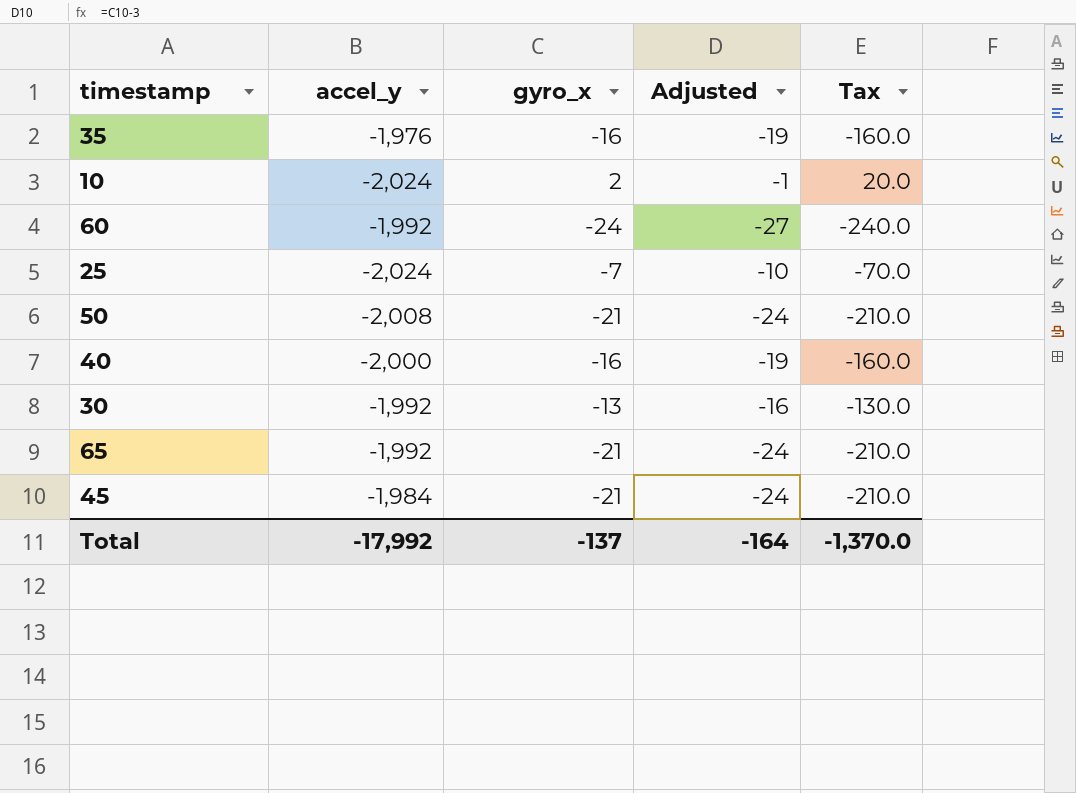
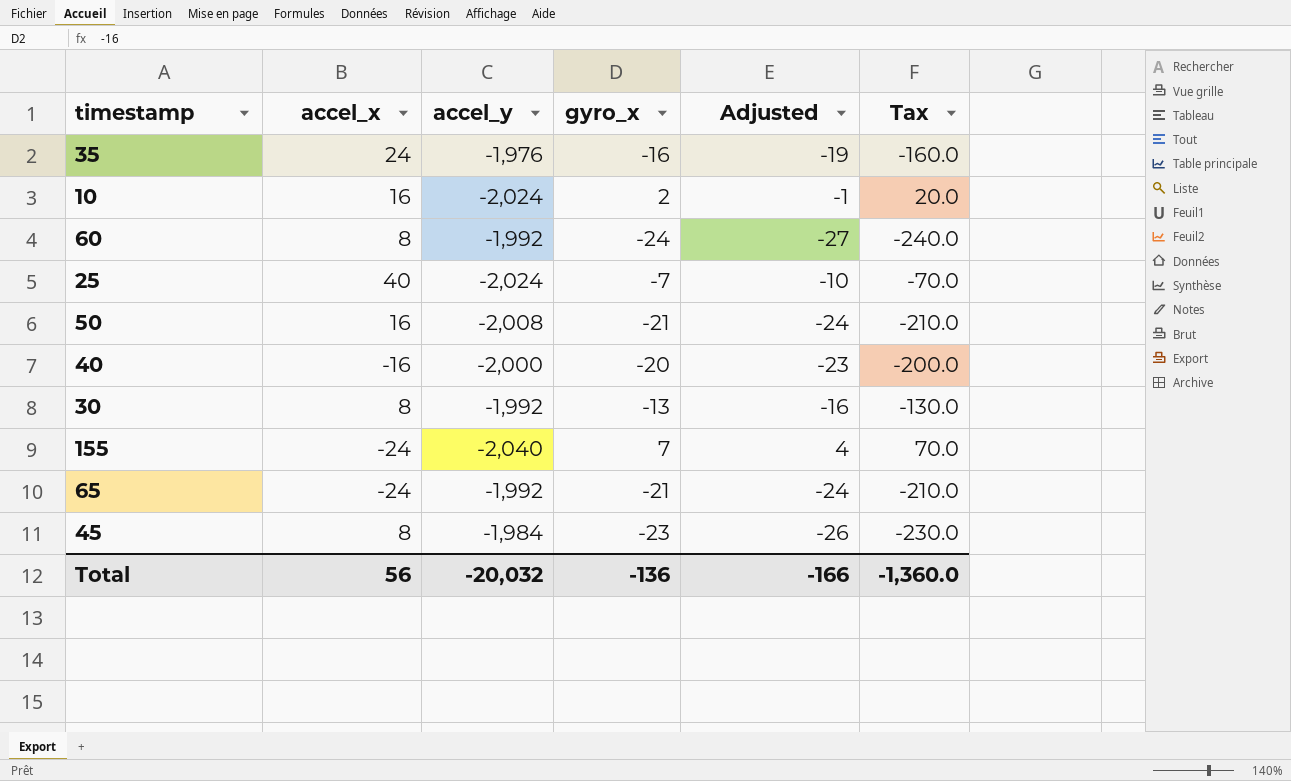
column accel_x | position: none -> 2
40 | gyro_x: -16 -> -20
40 | Adjusted: -19 -> -23
40 | Tax: -160.0 -> -200.0
row 155: none -> -24 | -2,040 | 7 | 4 | 70.0
45 | gyro_x: -21 -> -23
45 | Adjusted: -24 -> -26
45 | Tax: -210.0 -> -230.0
Total | accel_y: -17,992 -> -20,032
Total | gyro_x: -137 -> -136
Total | Adjusted: -164 -> -166
Total | Tax: -1,370.0 -> -1,360.0

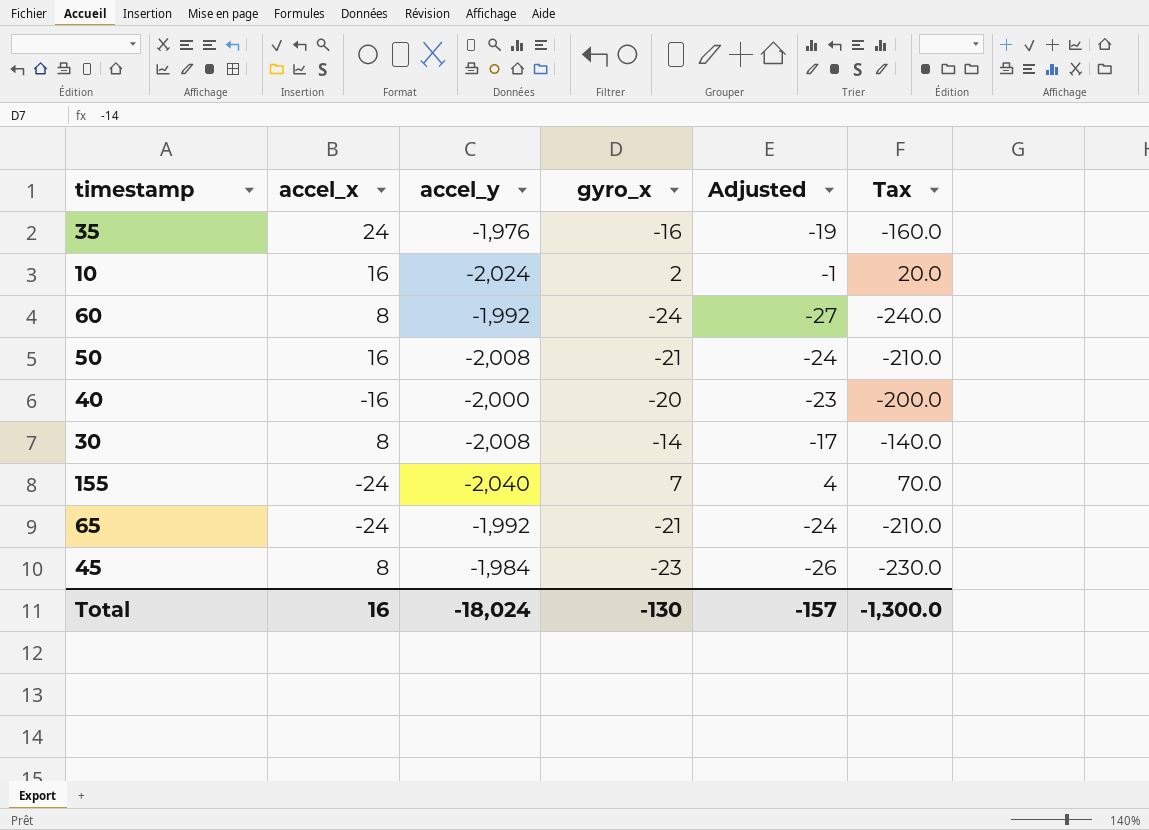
row 25: 40 | -2,024 | -7 | -10 | -70.0 -> none
30 | accel_y: -1,992 -> -2,008
30 | gyro_x: -13 -> -14
30 | Adjusted: -16 -> -17
30 | Tax: -130.0 -> -140.0
Total | accel_x: 56 -> 16
Total | accel_y: -20,032 -> -18,024
Total | gyro_x: -136 -> -130
Total | Adjusted: -166 -> -157
Total | Tax: -1,360.0 -> -1,300.0

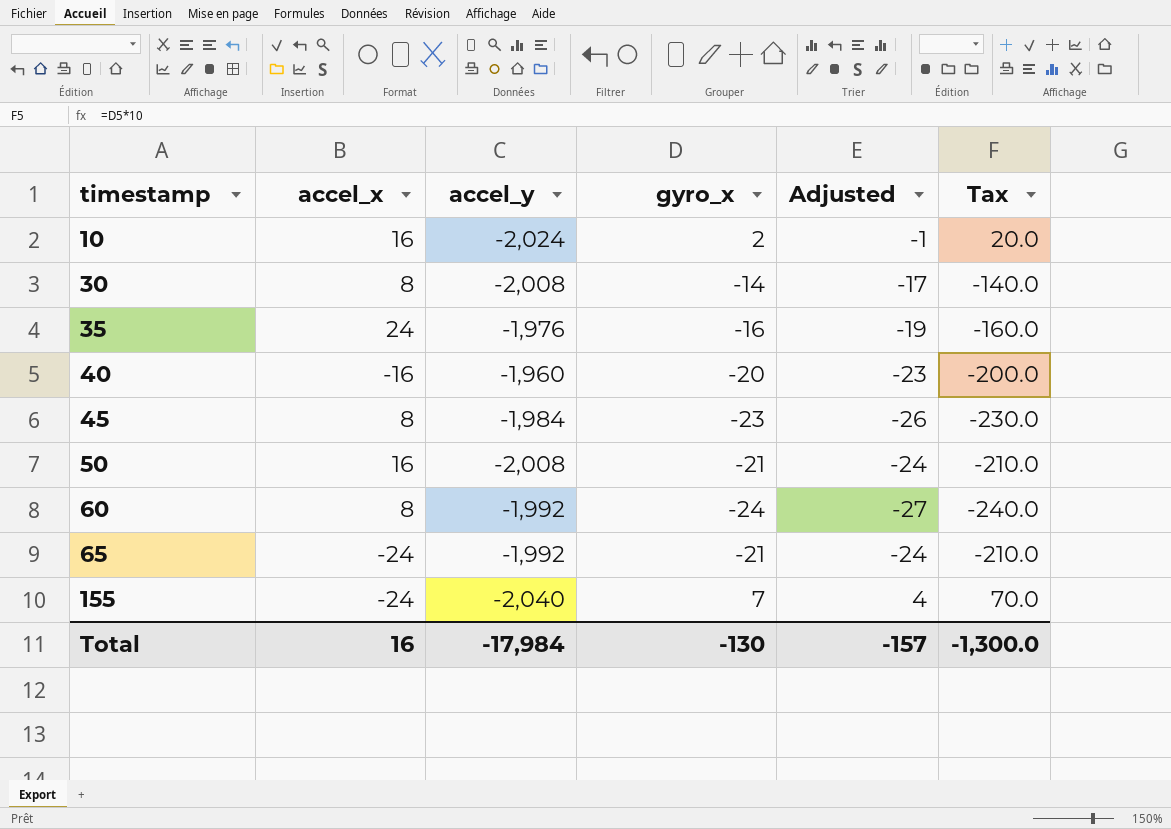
row order: none -> timestamp ascending
40 | accel_y: -2,000 -> -1,960
Total | accel_y: -18,024 -> -17,984

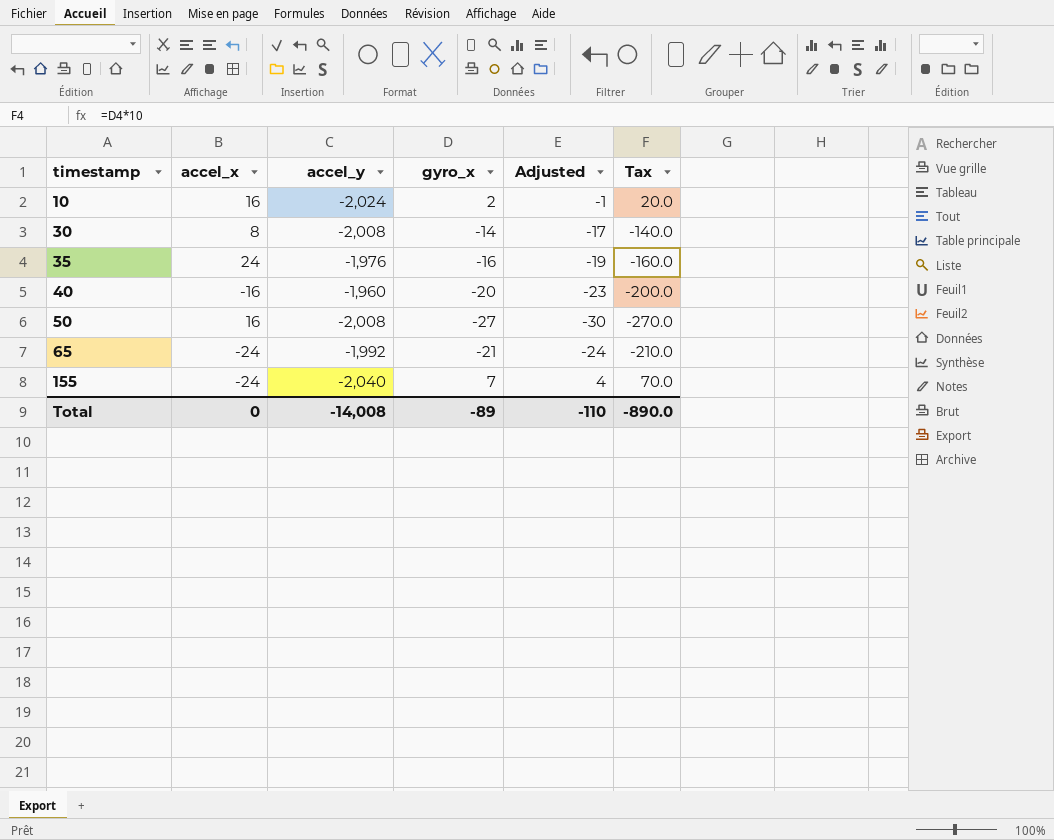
row 45: 8 | -1,984 | -23 | -26 | -230.0 -> none
row 60: 8 | -1,992 | -24 | -27 | -240.0 -> none
50 | gyro_x: -21 -> -27
50 | Adjusted: -24 -> -30
50 | Tax: -210.0 -> -270.0
Total | accel_x: 16 -> 0
Total | accel_y: -17,984 -> -14,008
Total | gyro_x: -130 -> -89
Total | Adjusted: -157 -> -110
Total | Tax: -1,300.0 -> -890.0

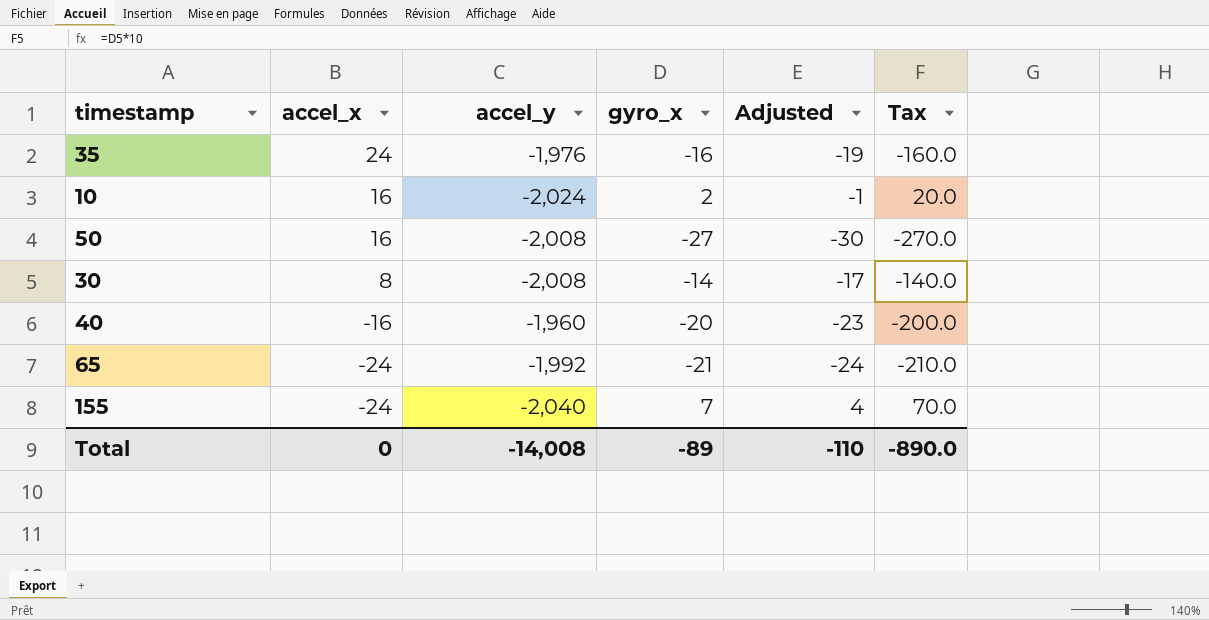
row order: timestamp ascending -> accel_x descending

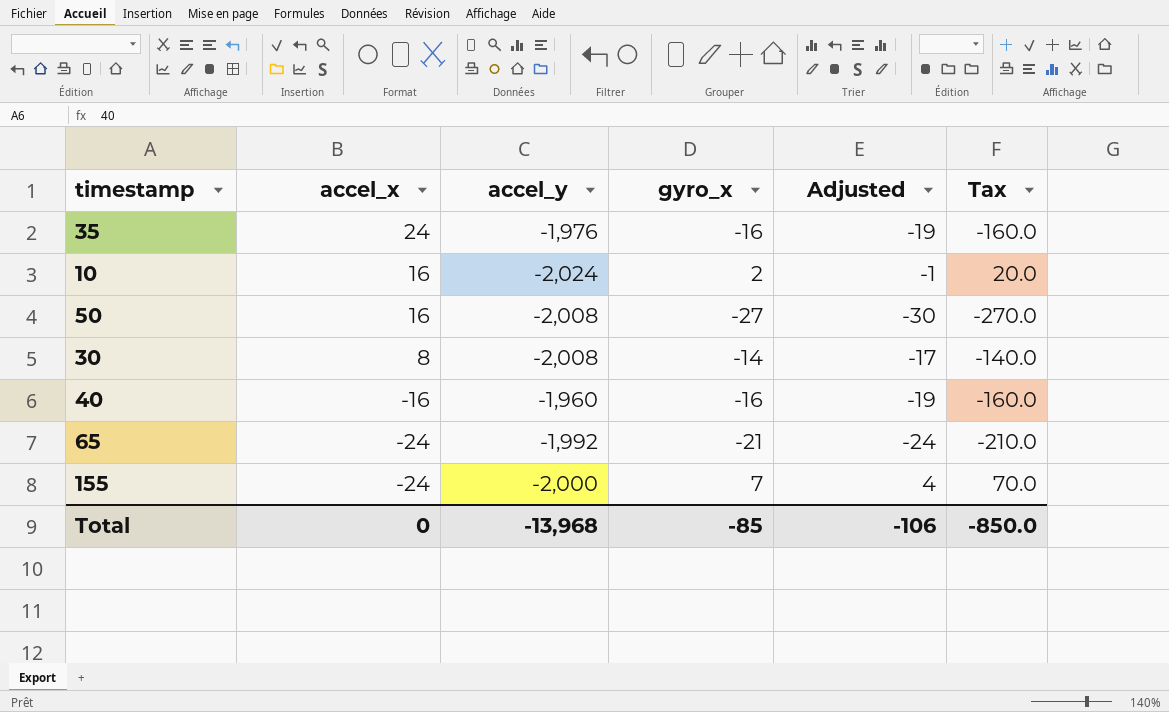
40 | gyro_x: -20 -> -16
40 | Adjusted: -23 -> -19
40 | Tax: -200.0 -> -160.0
155 | accel_y: -2,040 -> -2,000
Total | accel_y: -14,008 -> -13,968
Total | gyro_x: -89 -> -85
Total | Adjusted: -110 -> -106
Total | Tax: -890.0 -> -850.0

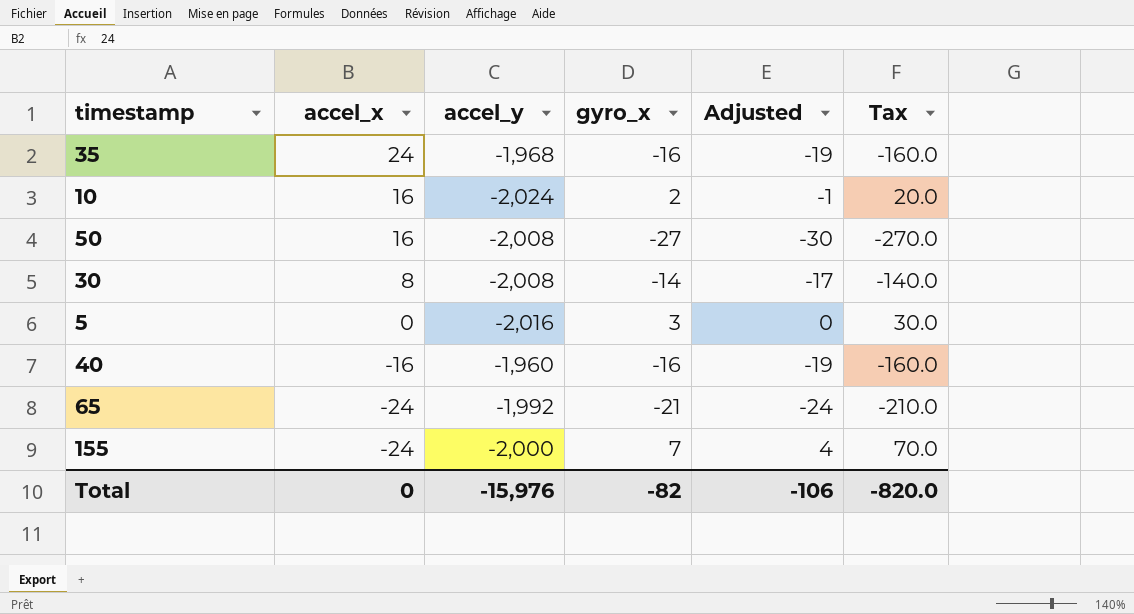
35 | accel_y: -1,976 -> -1,968
row 5: none -> 0 | -2,016 | 3 | 0 | 30.0
Total | accel_y: -13,968 -> -15,976
Total | gyro_x: -85 -> -82
Total | Tax: -850.0 -> -820.0

